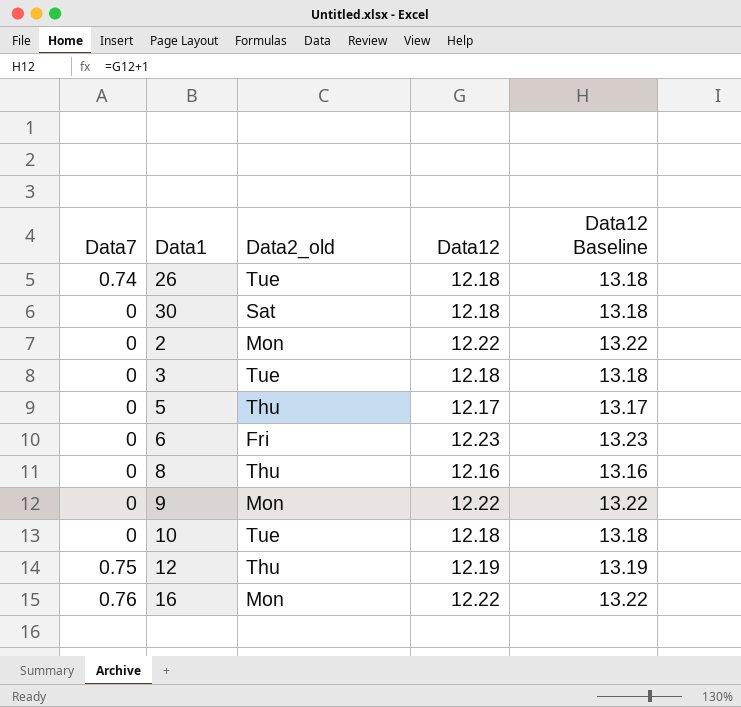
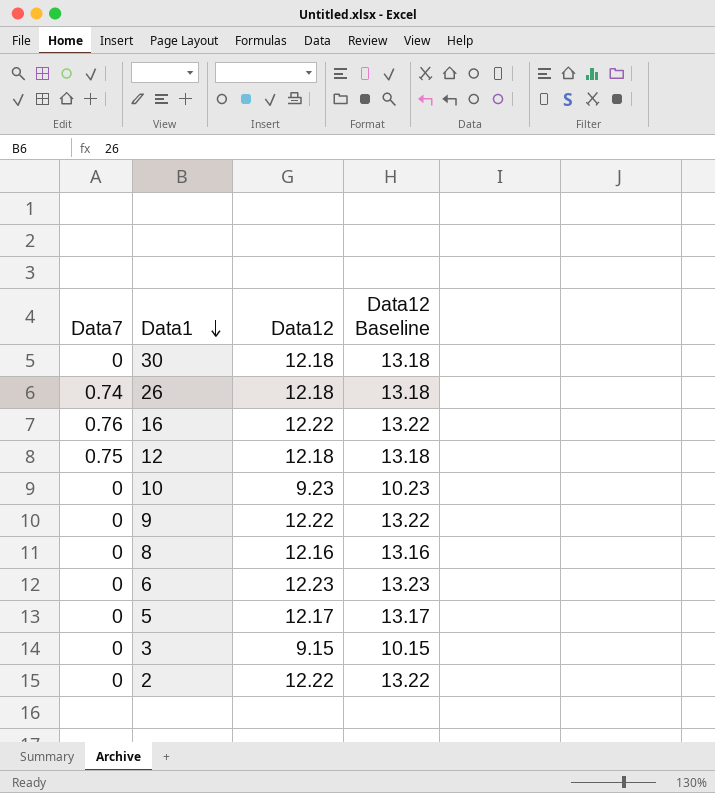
row order: none -> Data1 descending
column Data2_old | position: 3 -> none
12 | Data12: 12.19 -> 12.18
12 | Data12 Baseline: 13.19 -> 13.18
10 | Data12: 12.18 -> 9.23
10 | Data12 Baseline: 13.18 -> 10.23
3 | Data12: 12.18 -> 9.15
3 | Data12 Baseline: 13.18 -> 10.15

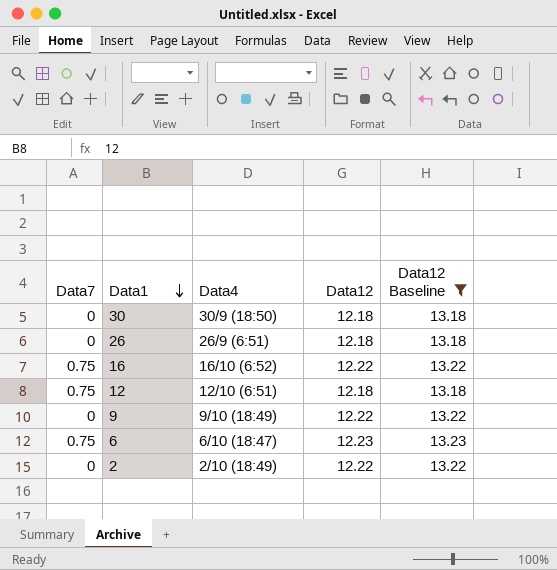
filter: none -> Data12 Baseline >= 13.18
column Data4 | position: none -> 3
26 | Data7: 0.74 -> 0
16 | Data7: 0.76 -> 0.75
6 | Data7: 0 -> 0.75

